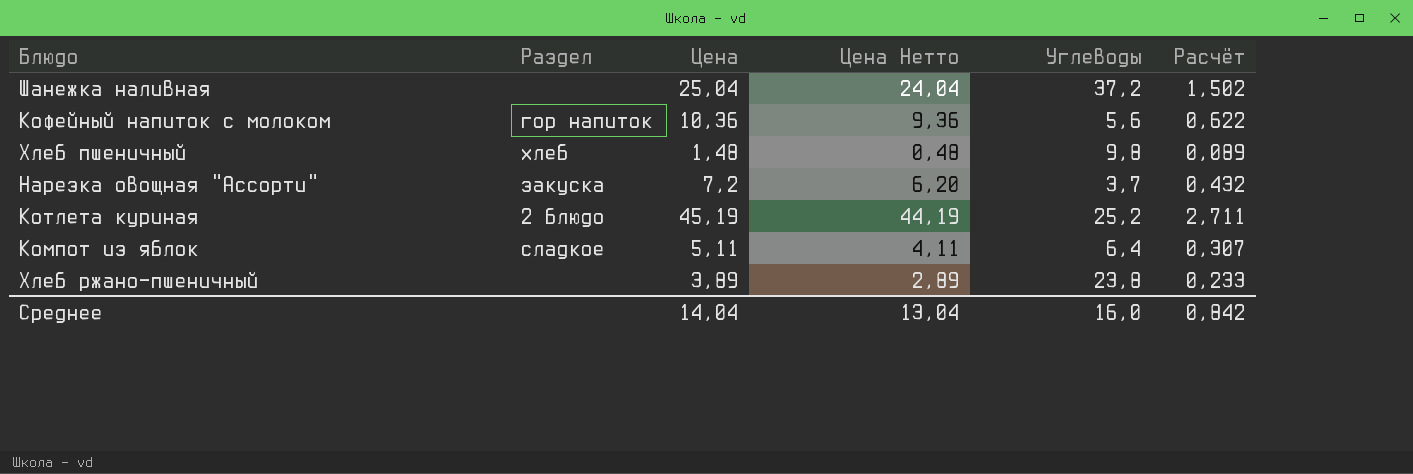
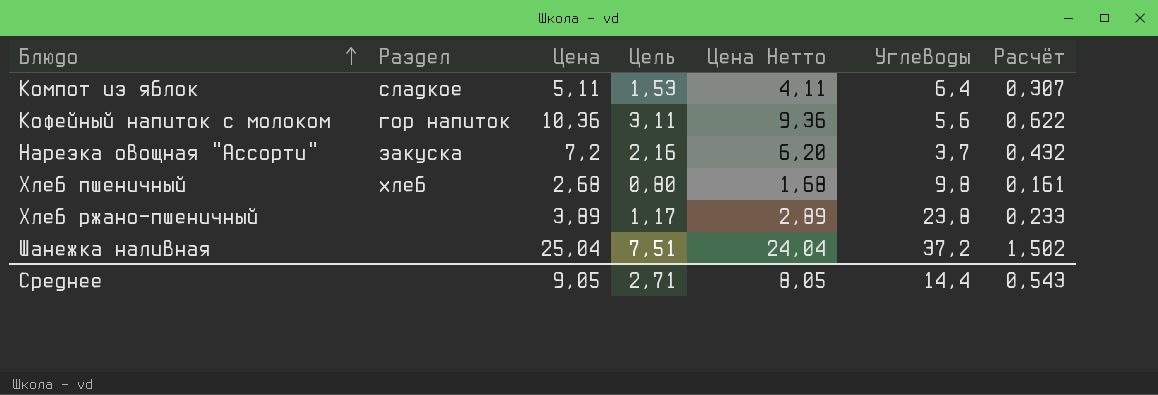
row order: none -> Блюдо ascending
column Цель | formula: none -> [Цена] * 0,3
row Котлета куриная: 2 блюдо | 45,19 | 44,19 | 25,2 | 2,711 -> none
Хлеб пшеничный | Цена: 1,48 -> 2,68
Хлеб пшеничный | Цена Нетто: 0,48 -> 1,68
Хлеб пшеничный | Расчёт: 0,089 -> 0,161
Среднее | Цена: 14,04 -> 9,05
Среднее | Цена Нетто: 13,04 -> 8,05
Среднее | Углеводы: 16,0 -> 14,4
Среднее | Расчёт: 0,842 -> 0,543

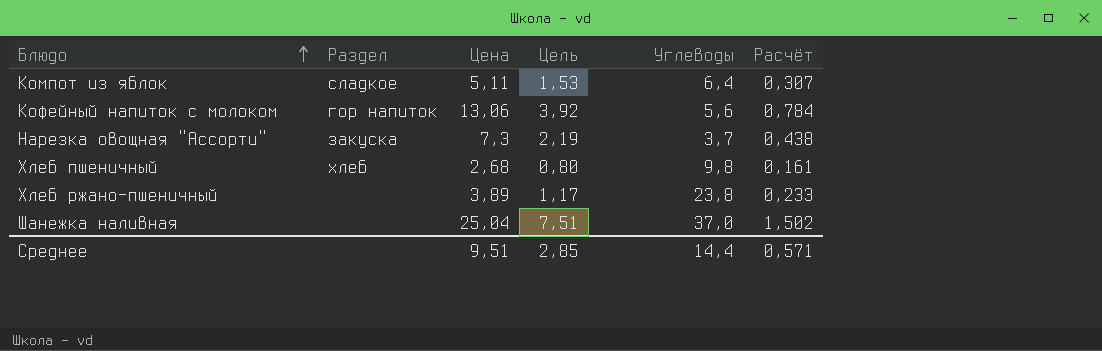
column Цена Нетто | formula: [Цена] - 1 -> none
Кофейный напиток с молоком | Цена: 10,36 -> 13,06
Кофейный напиток с молоком | Цель: 3,11 -> 3,92
Кофейный напиток с молоком | Расчёт: 0,622 -> 0,784
Нарезка овощная "Ассорти" | Цена: 7,2 -> 7,3
Нарезка овощная "Ассорти" | Цель: 2,16 -> 2,19
Нарезка овощная "Ассорти" | Расчёт: 0,432 -> 0,438
Шанежка наливная | Углеводы: 37,2 -> 37,0
Среднее | Цена: 9,05 -> 9,51
Среднее | Цель: 2,71 -> 2,85
Среднее | Расчёт: 0,543 -> 0,571

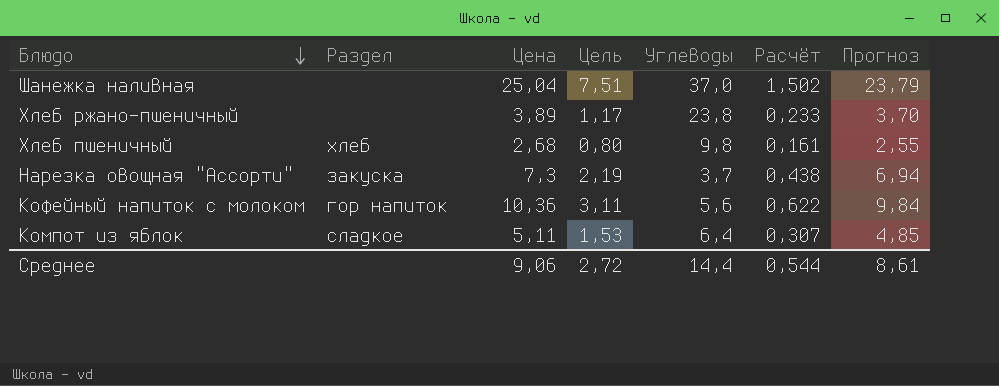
row order: Блюдо ascending -> Блюдо descending
column Прогноз | formula: none -> [Цена] * 0,95
Кофейный напиток с молоком | Цена: 13,06 -> 10,36
Кофейный напиток с молоком | Цель: 3,92 -> 3,11
Кофейный напиток с молоком | Расчёт: 0,784 -> 0,622
Среднее | Цена: 9,51 -> 9,06
Среднее | Цель: 2,85 -> 2,72
Среднее | Расчёт: 0,571 -> 0,544

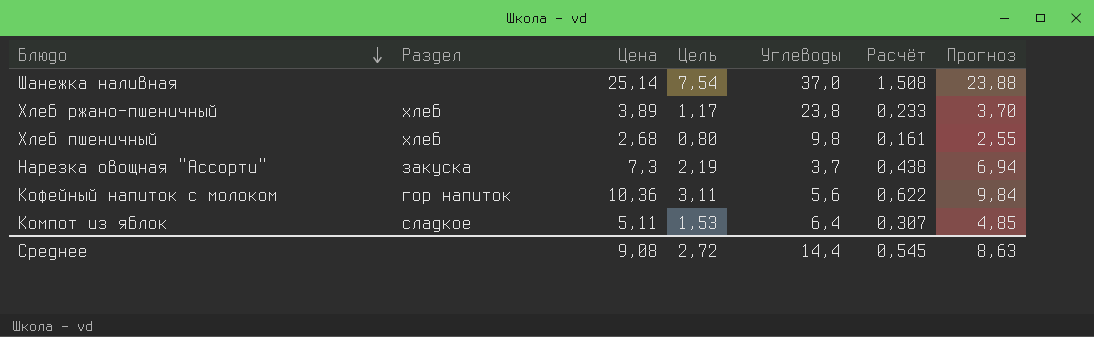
Шанежка наливная | Цена: 25,04 -> 25,14
Шанежка наливная | Цель: 7,51 -> 7,54
Шанежка наливная | Расчёт: 1,502 -> 1,508
Шанежка наливная | Прогноз: 23,79 -> 23,88
Хлеб ржано-пшеничный | Раздел: none -> хлеб
Среднее | Цена: 9,06 -> 9,08
Среднее | Расчёт: 0,544 -> 0,545
Среднее | Прогноз: 8,61 -> 8,63

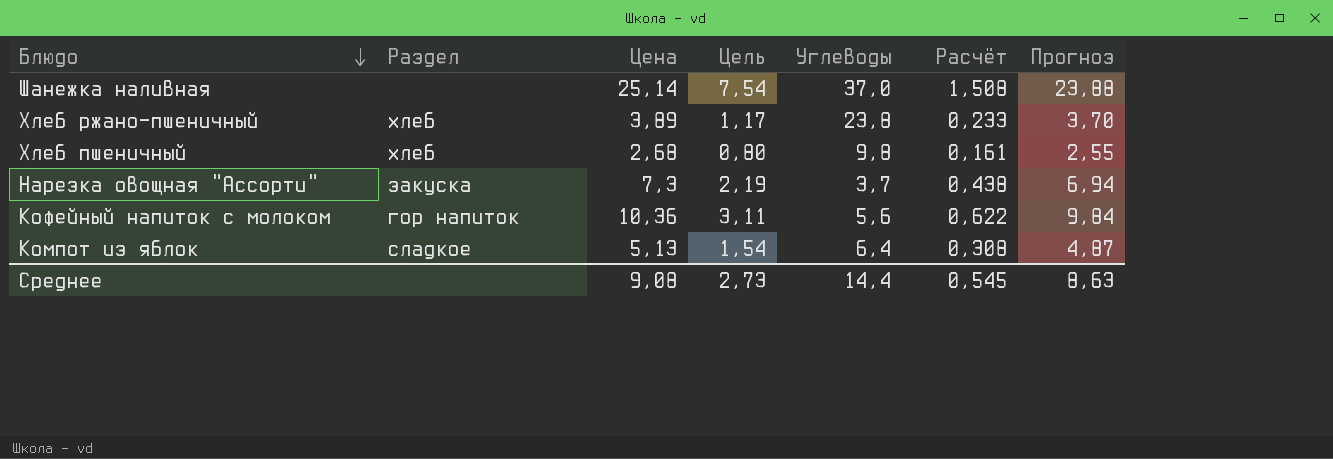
Компот из яблок | Цена: 5,11 -> 5,13
Компот из яблок | Цель: 1,53 -> 1,54
Компот из яблок | Расчёт: 0,307 -> 0,308
Компот из яблок | Прогноз: 4,85 -> 4,87
Среднее | Цель: 2,72 -> 2,73

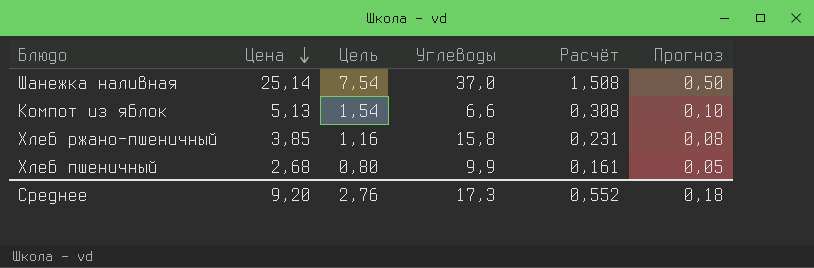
row order: Блюдо descending -> Цена descending
column Раздел | position: 2 -> none
column Прогноз | formula: [Цена] * 0,95 -> [Цена] * 0,02
row Нарезка овощная "Ассорти": закуска | 7,3 | 2,19 | 3,7 | 0,438 | 6,94 -> none
row Кофейный напиток с молоком: гор напиток | 10,36 | 3,11 | 5,6 | 0,622 | 9,84 -> none
Компот из яблок | Углеводы: 6,4 -> 6,6
Хлеб ржано-пшеничный | Цена: 3,89 -> 3,85
Хлеб ржано-пшеничный | Цель: 1,17 -> 1,16
Хлеб ржано-пшеничный | Углеводы: 23,8 -> 15,8
Хлеб ржано-пшеничный | Расчёт: 0,233 -> 0,231
Хлеб пшеничный | Углеводы: 9,8 -> 9,9
Среднее | Цена: 9,08 -> 9,20
Среднее | Цель: 2,73 -> 2,76
Среднее | Углеводы: 14,4 -> 17,3
Среднее | Расчёт: 0,545 -> 0,552
Среднее | Прогноз: 8,63 -> 0,18

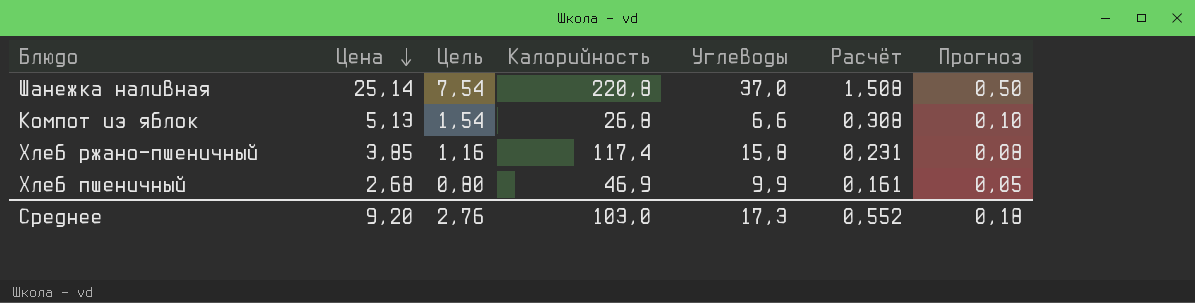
column Калорийность | position: none -> 4

